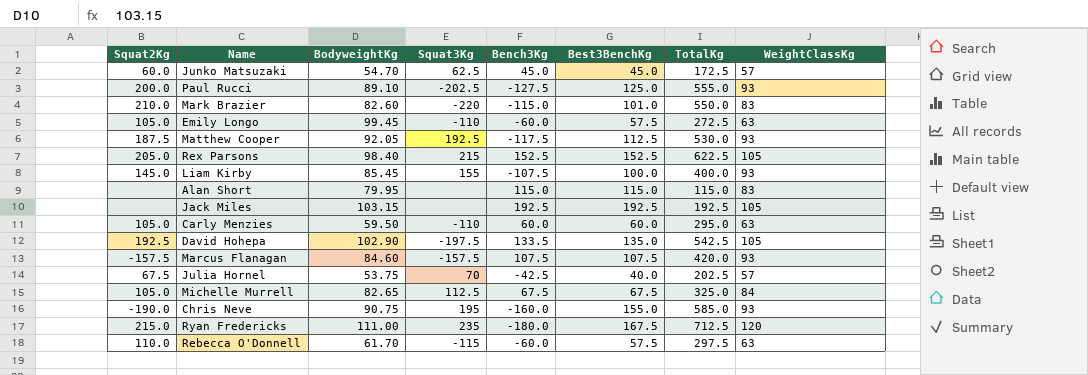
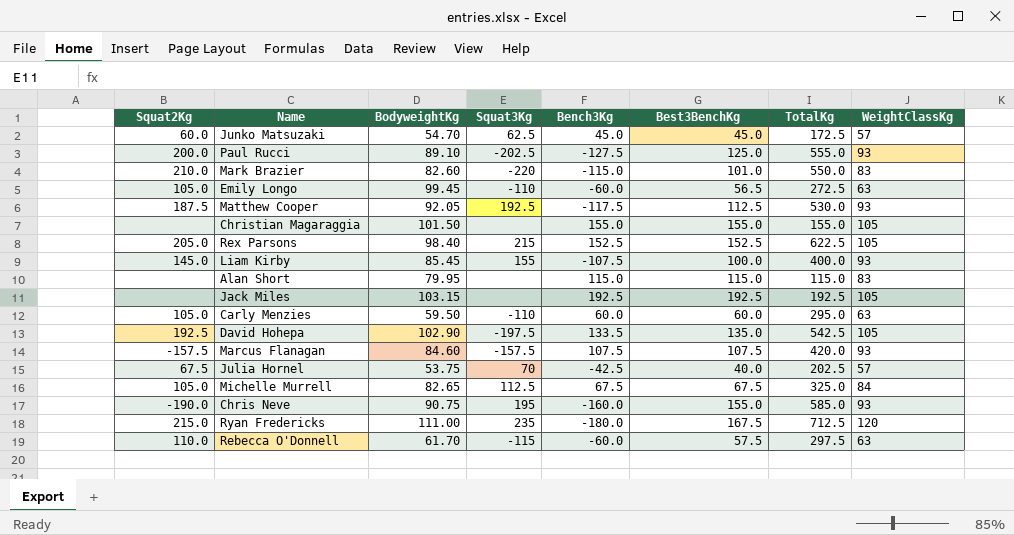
Emily Longo | Best3BenchKg: 57.5 -> 56.5
row Christian Magaraggia: none -> none | 101.50 | none | 155.0 | 155.0 | 155.0 | 105

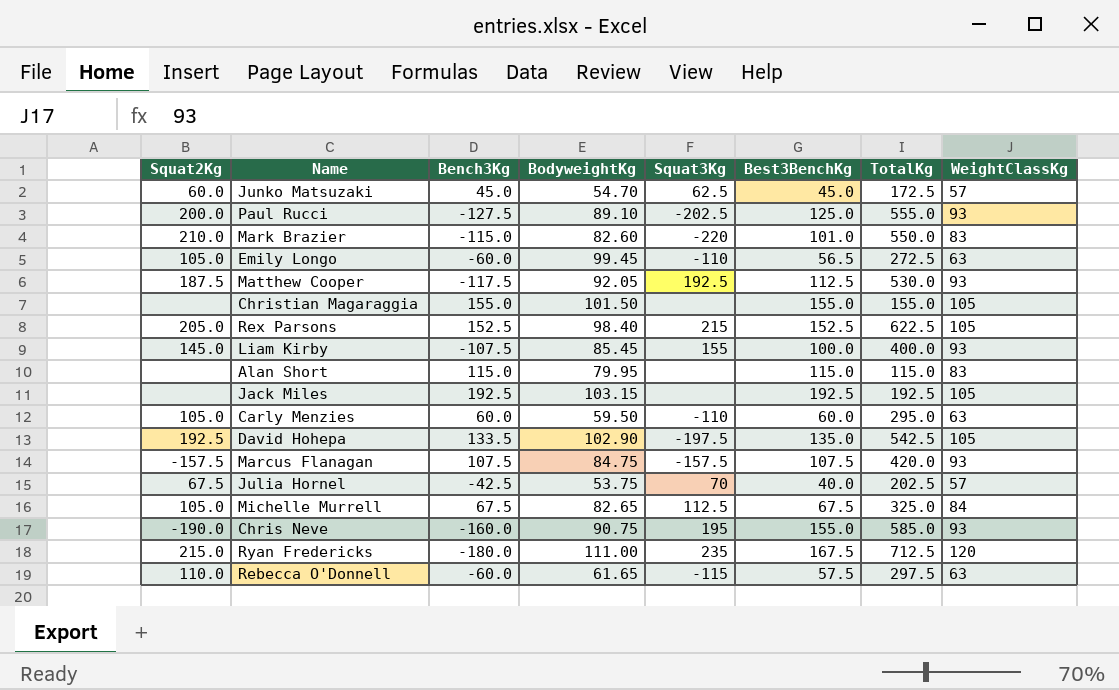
column Bench3Kg | position: 5 -> 3
Marcus Flanagan | BodyweightKg: 84.60 -> 84.75
Rebecca O'Donnell | BodyweightKg: 61.70 -> 61.65

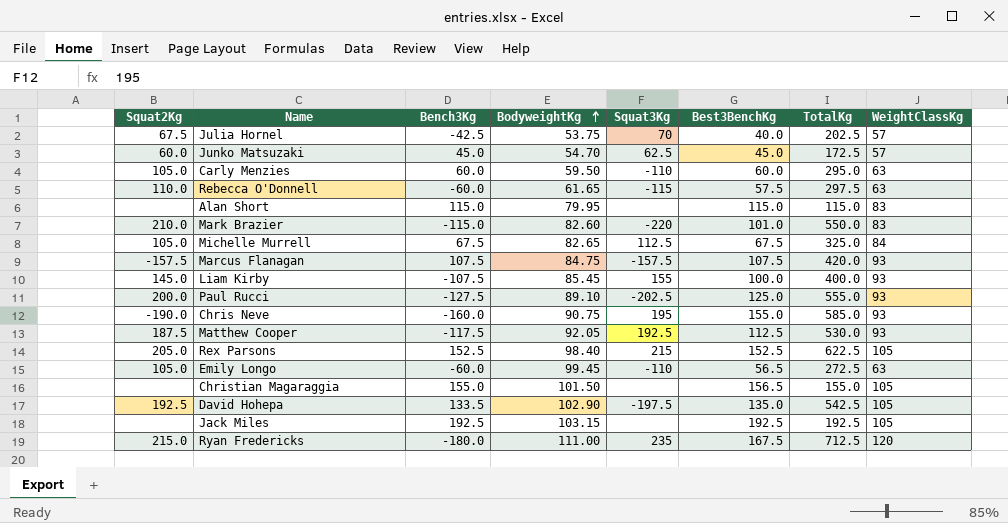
row order: none -> BodyweightKg ascending
Christian Magaraggia | Best3BenchKg: 155.0 -> 156.5

